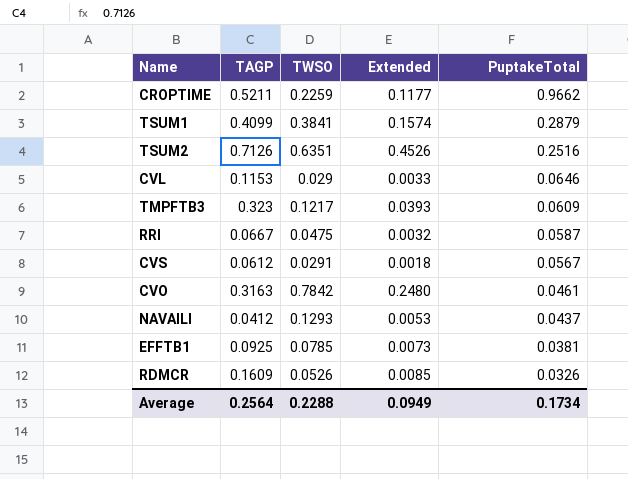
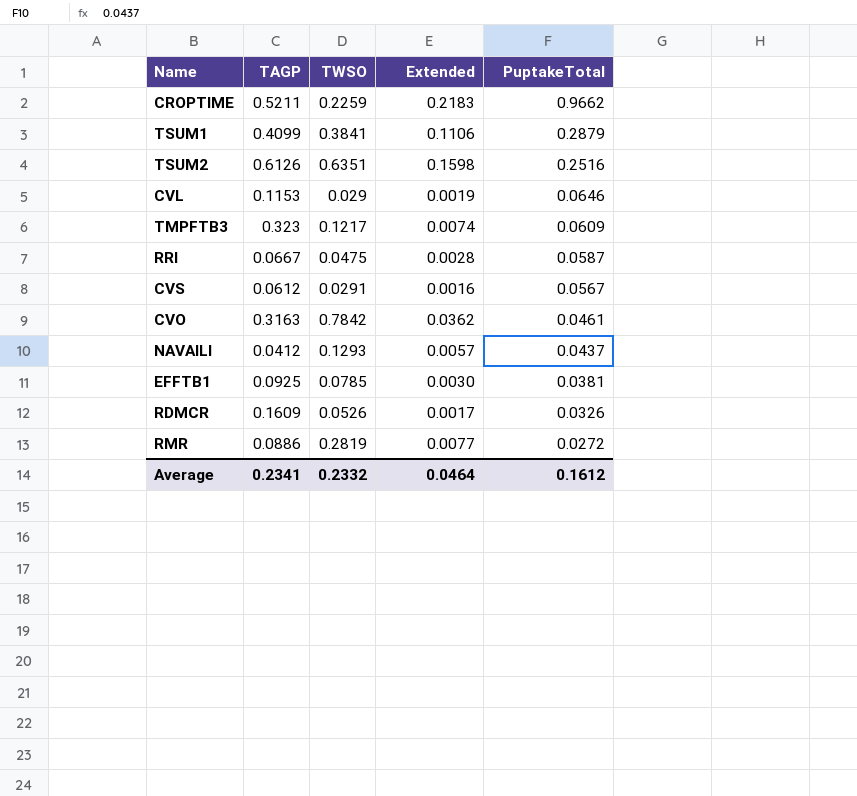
column Extended | formula: [TAGP] * [TWSO] -> [TWSO] * [PuptakeTotal]
TSUM2 | TAGP: 0.7126 -> 0.6126
row RMR: none -> 0.0886 | 0.2819 | 0.0077 | 0.0272
Average | TAGP: 0.2564 -> 0.2341
Average | TWSO: 0.2288 -> 0.2332
Average | Extended: 0.0949 -> 0.0464
Average | PuptakeTotal: 0.1734 -> 0.1612

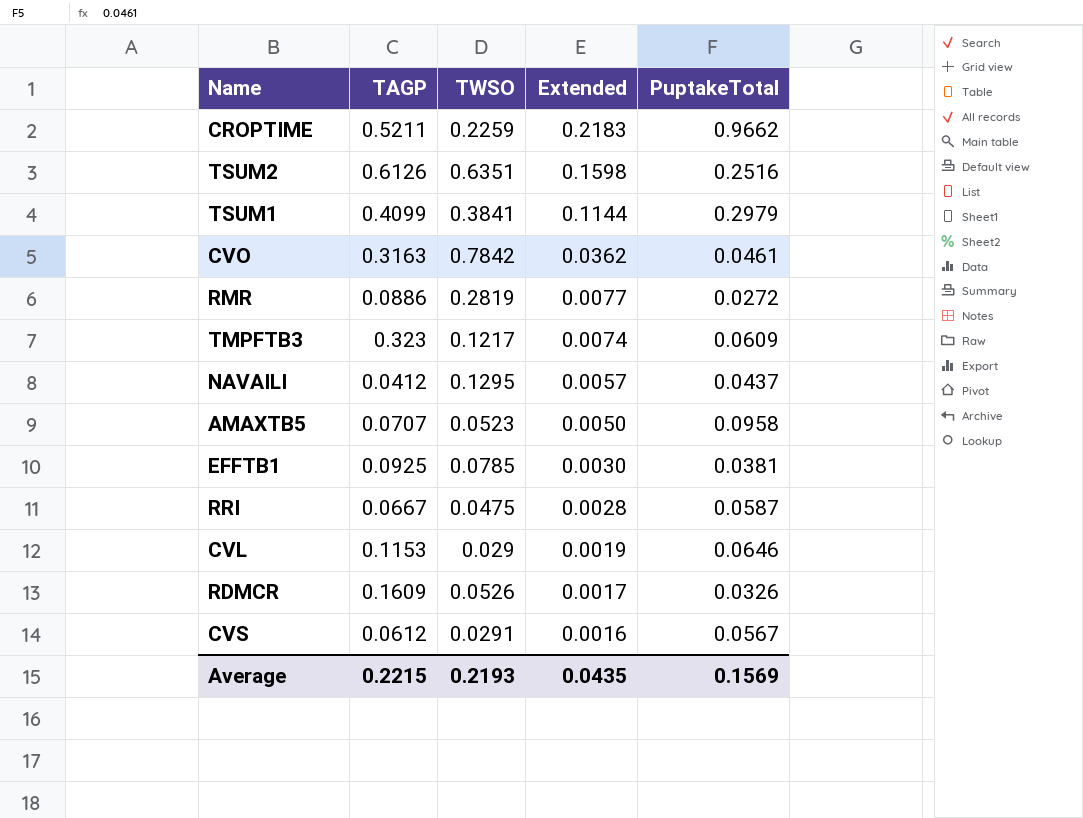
row order: PuptakeTotal descending -> Extended descending
TSUM1 | Extended: 0.1106 -> 0.1144
TSUM1 | PuptakeTotal: 0.2879 -> 0.2979
NAVAILI | TWSO: 0.1293 -> 0.1295
row AMAXTB5: none -> 0.0707 | 0.0523 | 0.0050 | 0.0958
Average | TAGP: 0.2341 -> 0.2215
Average | TWSO: 0.2332 -> 0.2193
Average | Extended: 0.0464 -> 0.0435
Average | PuptakeTotal: 0.1612 -> 0.1569

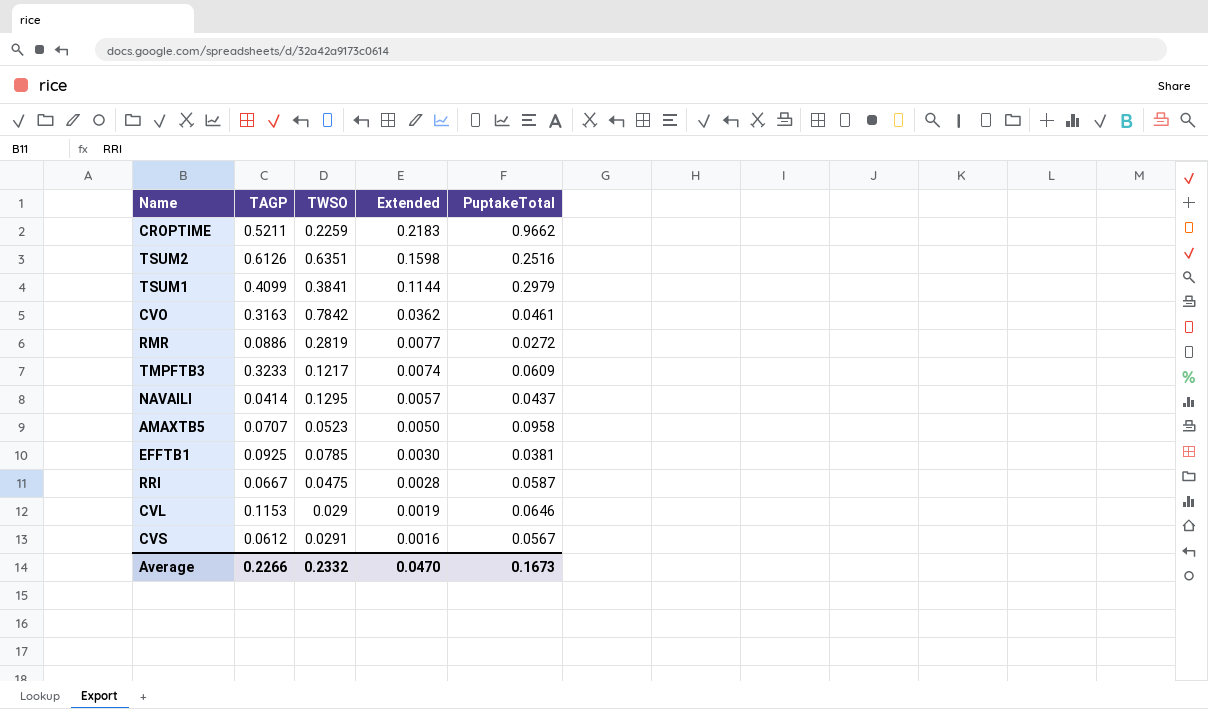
row RDMCR: 0.1609 | 0.0526 | 0.0017 | 0.0326 -> none
TMPFTB3 | TAGP: 0.323 -> 0.3233
NAVAILI | TAGP: 0.0412 -> 0.0414
Average | TAGP: 0.2215 -> 0.2266
Average | TWSO: 0.2193 -> 0.2332
Average | Extended: 0.0435 -> 0.0470
Average | PuptakeTotal: 0.1569 -> 0.1673

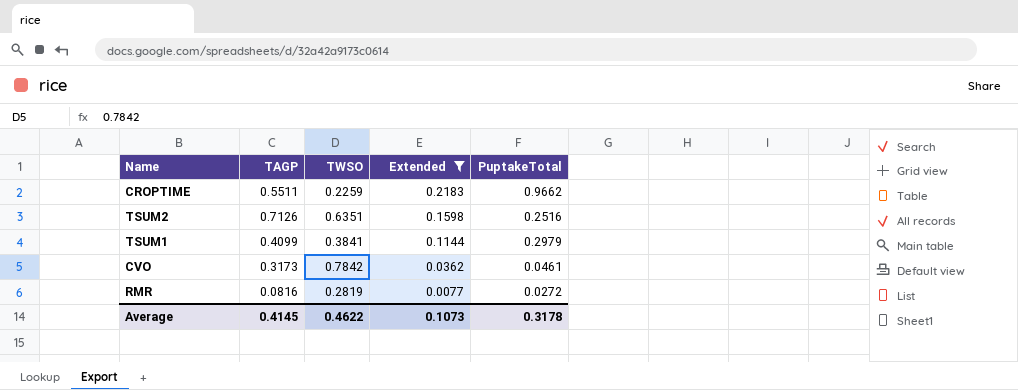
filter: none -> Extended >= 0.0077
CROPTIME | TAGP: 0.5211 -> 0.5511
TSUM2 | TAGP: 0.6126 -> 0.7126
CVO | TAGP: 0.3163 -> 0.3173
RMR | TAGP: 0.0886 -> 0.0816
Average | TAGP: 0.2266 -> 0.4145
Average | TWSO: 0.2332 -> 0.4622
Average | Extended: 0.0470 -> 0.1073
Average | PuptakeTotal: 0.1673 -> 0.3178

